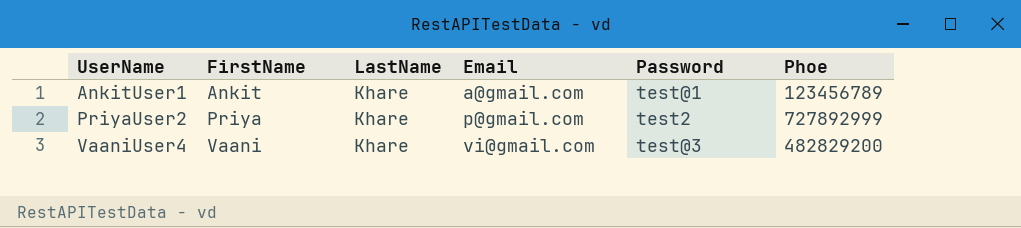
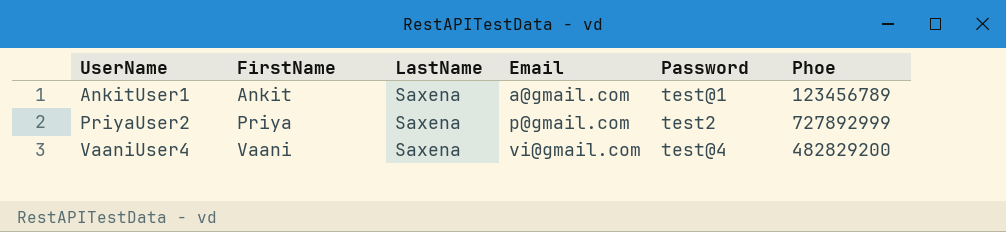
AnkitUser1 | LastName: Khare -> Saxena
PriyaUser2 | LastName: Khare -> Saxena
VaaniUser4 | LastName: Khare -> Saxena
VaaniUser4 | Password: test@3 -> test@4

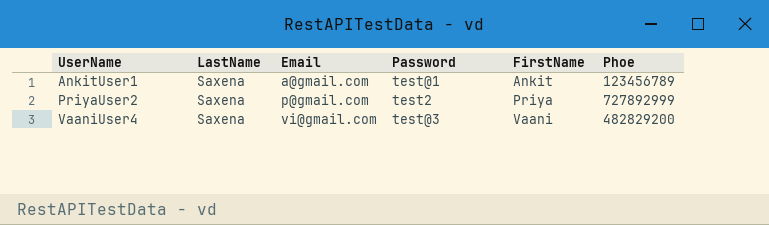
column FirstName | position: 2 -> 5
VaaniUser4 | Password: test@4 -> test@3

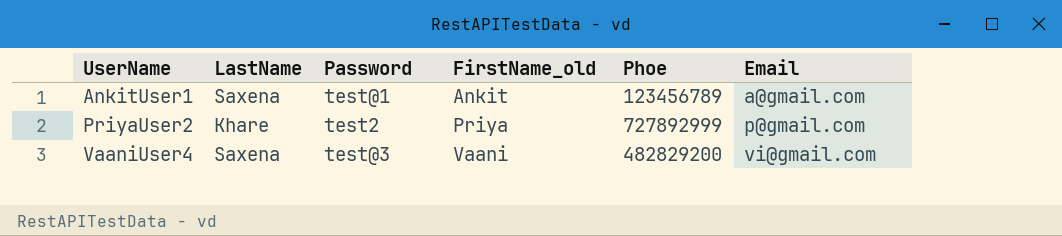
column name: FirstName -> FirstName_old
column Email | position: 3 -> 6
PriyaUser2 | LastName: Saxena -> Khare

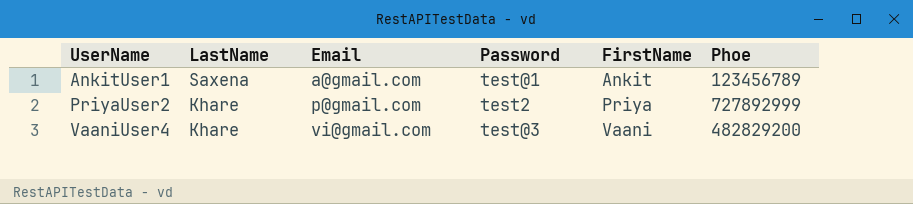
column Email | position: 6 -> 3
column name: FirstName_old -> FirstName
VaaniUser4 | LastName: Saxena -> Khare

